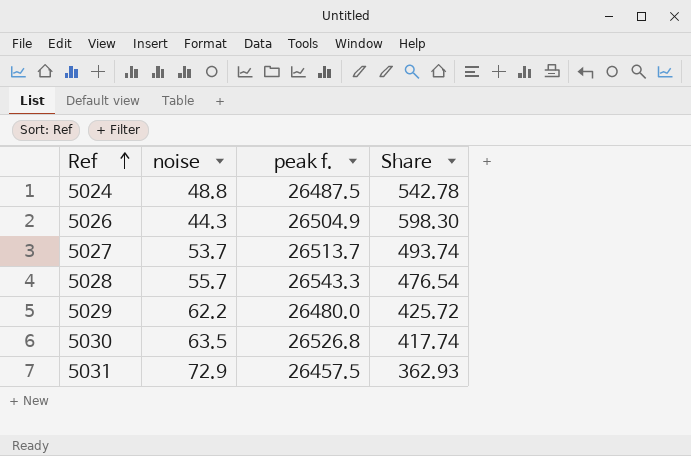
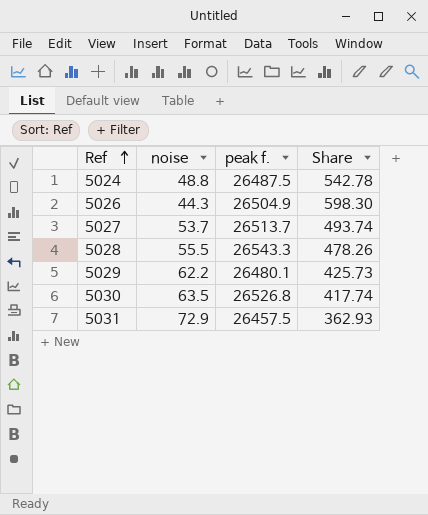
5028 | noise: 55.7 -> 55.5
5028 | Share: 476.54 -> 478.26
5029 | peak f.: 26480.0 -> 26480.1
5029 | Share: 425.72 -> 425.73

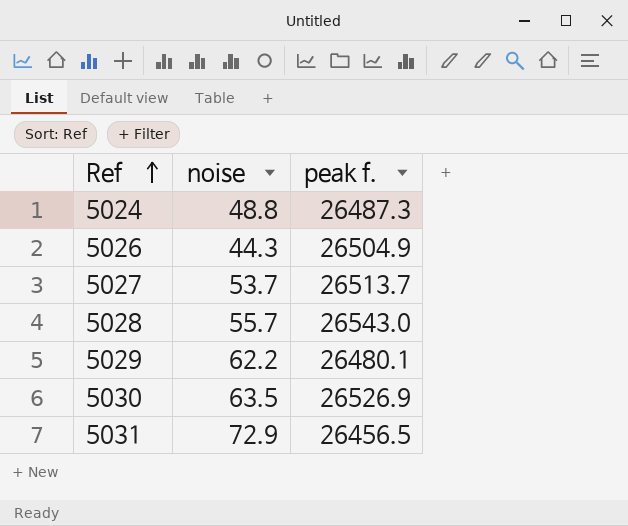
column Share | formula: [peak f.] / [noise] -> none
5024 | peak f.: 26487.5 -> 26487.3
5028 | noise: 55.5 -> 55.7
5028 | peak f.: 26543.3 -> 26543.0
5030 | peak f.: 26526.8 -> 26526.9
5031 | peak f.: 26457.5 -> 26456.5

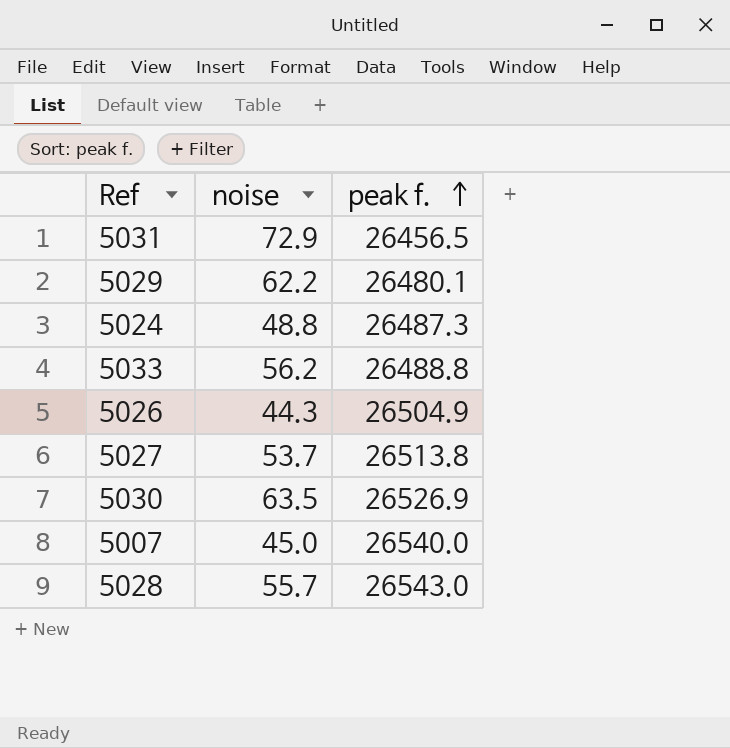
row order: Ref ascending -> peak f. ascending
row 5033: none -> 56.2 | 26488.8
5027 | peak f.: 26513.7 -> 26513.8
row 5007: none -> 45.0 | 26540.0

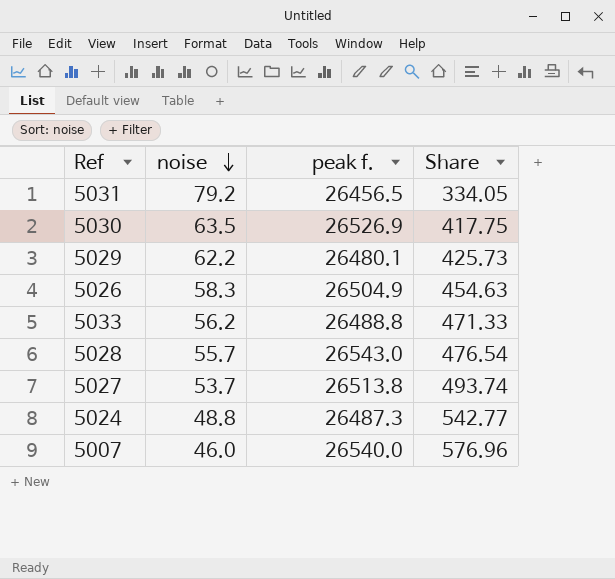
row order: peak f. ascending -> noise descending
column Share | formula: none -> [peak f.] / [noise]
5031 | noise: 72.9 -> 79.2
5026 | noise: 44.3 -> 58.3
5007 | noise: 45.0 -> 46.0

